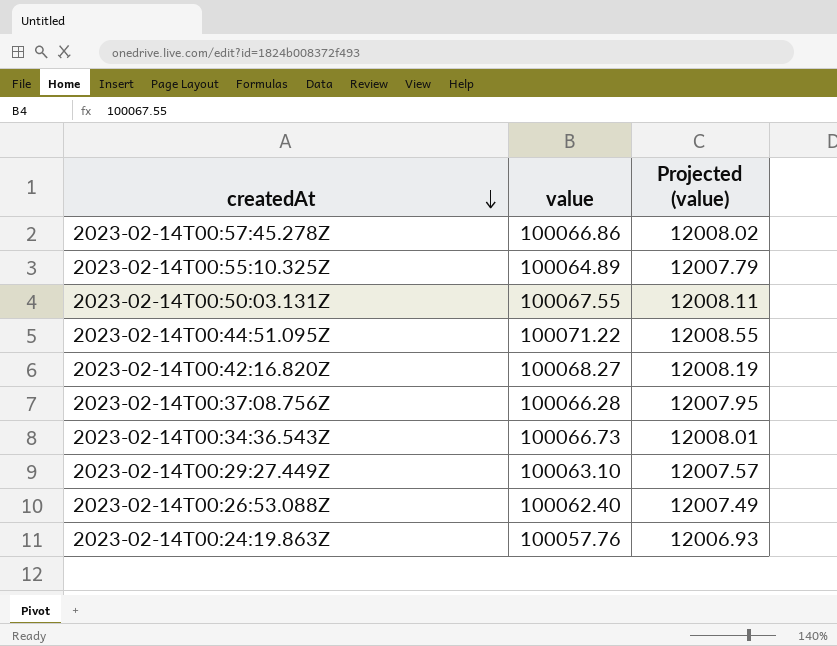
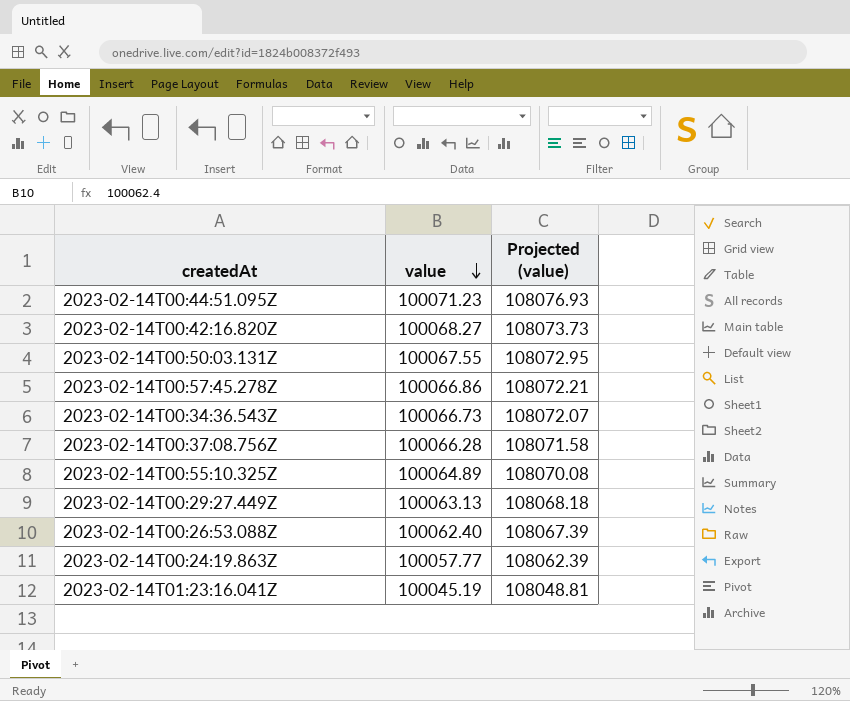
row order: createdAt descending -> value descending
column Projected (value) | formula: [value] * 0.12 -> [value] * 1.08
2023-02-14T00:44:51.095Z | value: 100071.22 -> 100071.23
2023-02-14T00:29:27.449Z | value: 100063.10 -> 100063.13
2023-02-14T00:24:19.863Z | value: 100057.76 -> 100057.77
row 2023-02-14T01:23:16.041Z: none -> 100045.19 | 108048.81

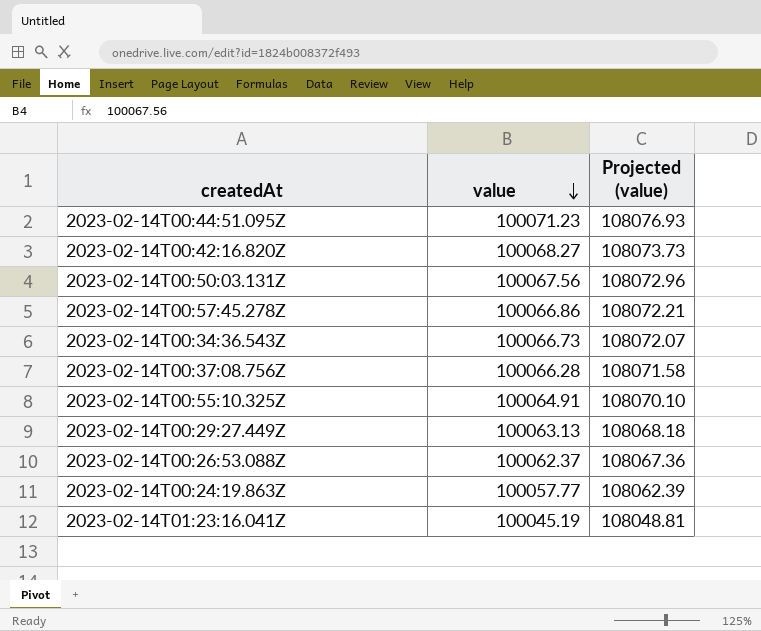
2023-02-14T00:50:03.131Z | value: 100067.55 -> 100067.56
2023-02-14T00:50:03.131Z | Projected (value): 108072.95 -> 108072.96
2023-02-14T00:55:10.325Z | value: 100064.89 -> 100064.91
2023-02-14T00:55:10.325Z | Projected (value): 108070.08 -> 108070.10
2023-02-14T00:26:53.088Z | value: 100062.40 -> 100062.37
2023-02-14T00:26:53.088Z | Projected (value): 108067.39 -> 108067.36

